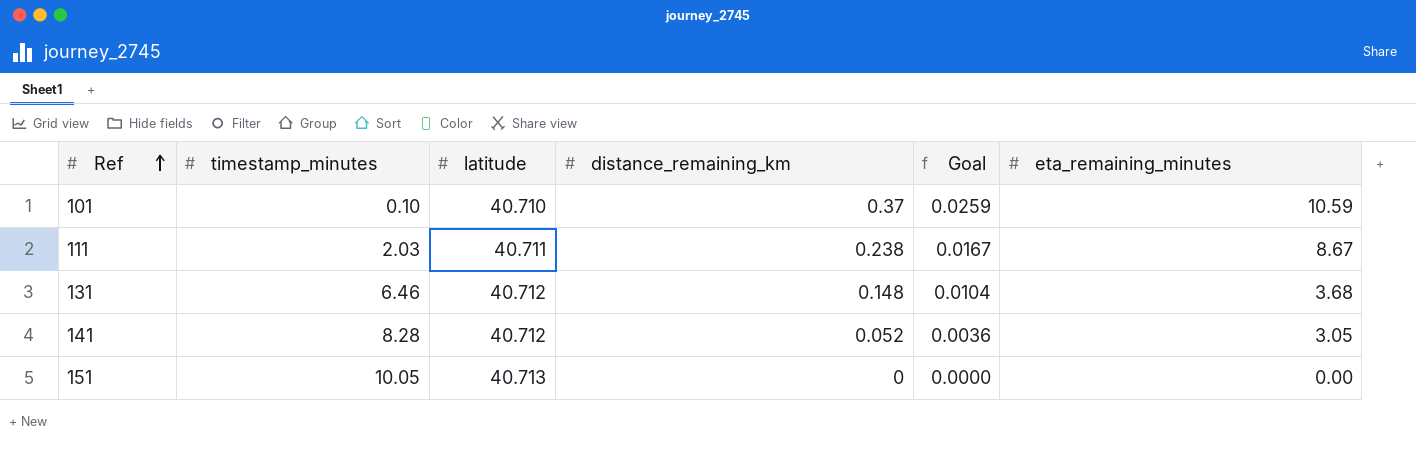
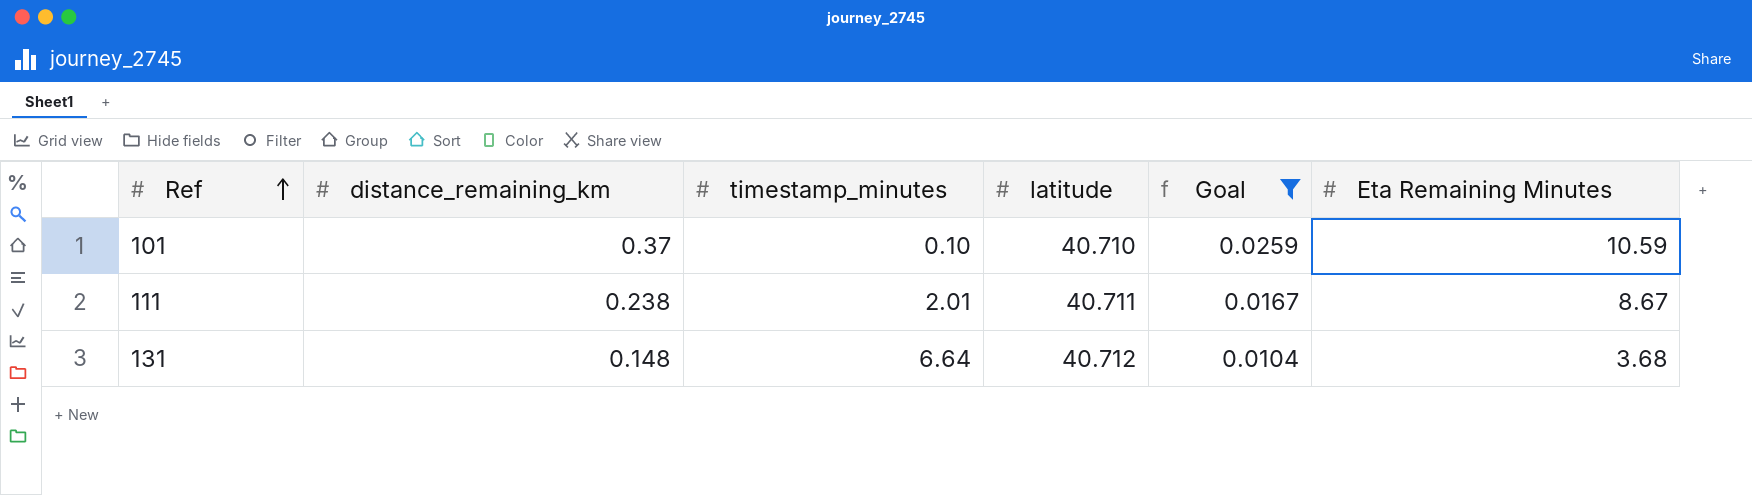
filter: none -> Goal >= 0.0104
column distance_remaining_km | position: 4 -> 2
column name: eta_remaining_minutes -> Eta Remaining Minutes
111 | timestamp_minutes: 2.03 -> 2.01
131 | timestamp_minutes: 6.46 -> 6.64

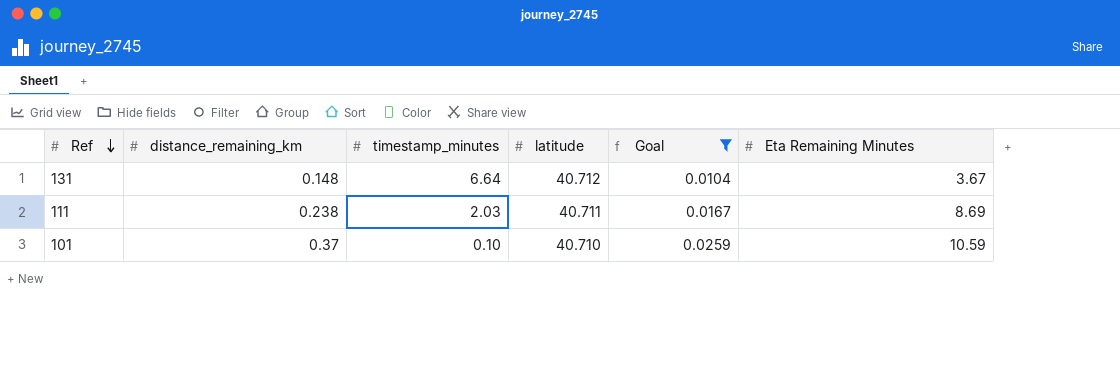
row order: Ref ascending -> Ref descending
131 | Eta Remaining Minutes: 3.68 -> 3.67
111 | timestamp_minutes: 2.01 -> 2.03
111 | Eta Remaining Minutes: 8.67 -> 8.69

